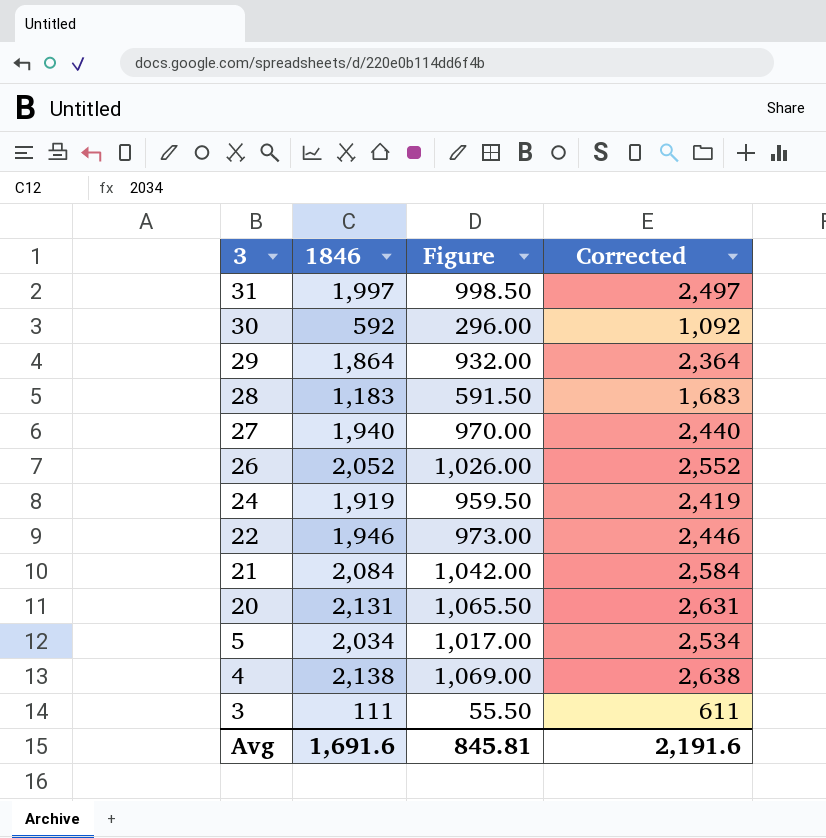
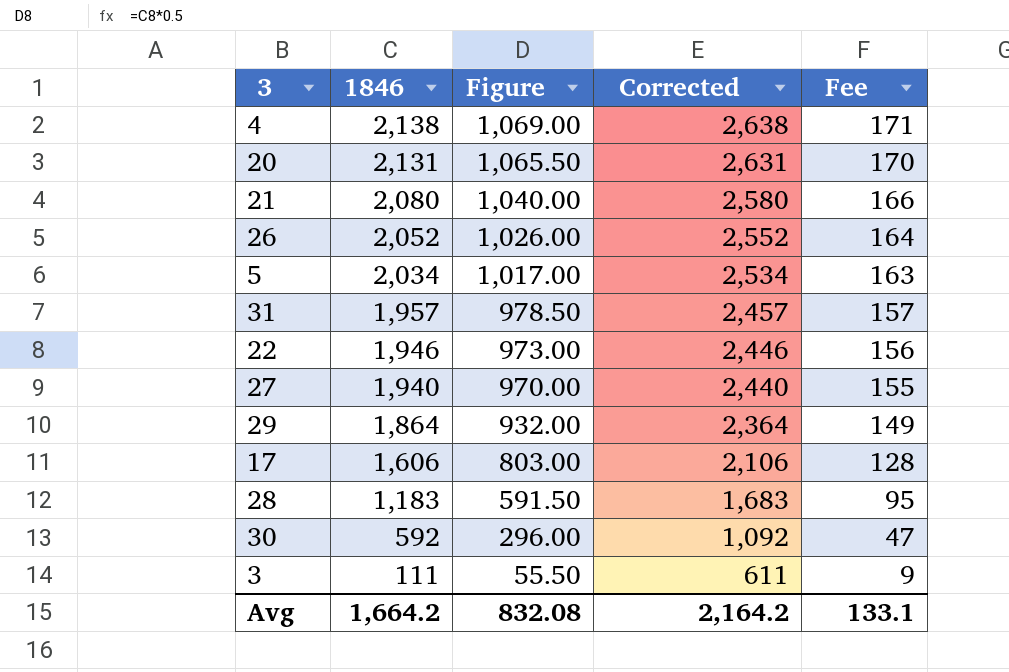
row order: 3 descending -> 1846 descending
column Fee | formula: none -> [1846] * 0.08
row 24: 1,919 | 959.50 | 2,419 -> none
21 | 1846: 2,084 -> 2,080
21 | Figure: 1,042.00 -> 1,040.00
21 | Corrected: 2,584 -> 2,580
31 | 1846: 1,997 -> 1,957
31 | Figure: 998.50 -> 978.50
31 | Corrected: 2,497 -> 2,457
row 17: none -> 1,606 | 803.00 | 2,106 | 128
Avg | 1846: 1,691.6 -> 1,664.2
Avg | Figure: 845.81 -> 832.08
Avg | Corrected: 2,191.6 -> 2,164.2

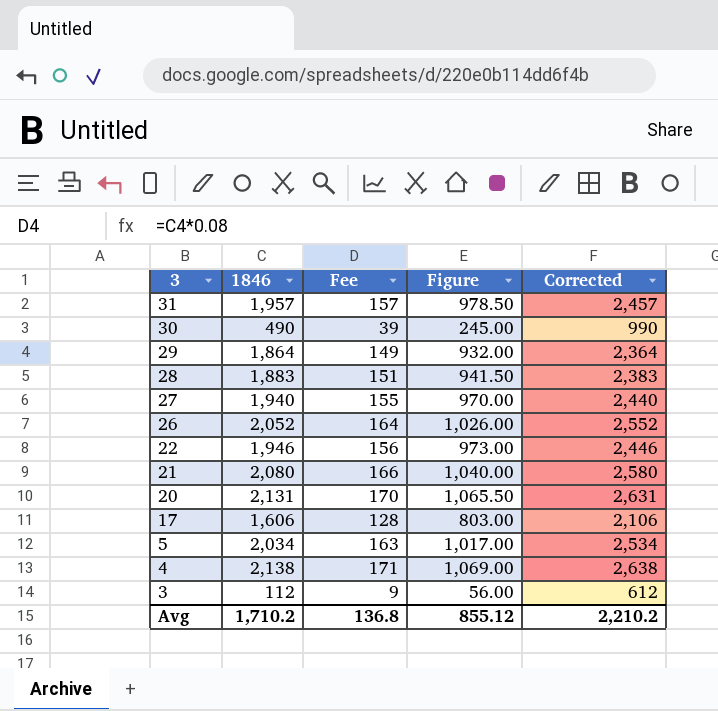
row order: 1846 descending -> 3 descending
column Fee | position: 5 -> 3
30 | 1846: 592 -> 490
30 | Fee: 47 -> 39
30 | Figure: 296.00 -> 245.00
30 | Corrected: 1,092 -> 990
28 | 1846: 1,183 -> 1,883
28 | Fee: 95 -> 151
28 | Figure: 591.50 -> 941.50
28 | Corrected: 1,683 -> 2,383
3 | 1846: 111 -> 112
3 | Figure: 55.50 -> 56.00
3 | Corrected: 611 -> 612
Avg | 1846: 1,664.2 -> 1,710.2
Avg | Fee: 133.1 -> 136.8
Avg | Figure: 832.08 -> 855.12
Avg | Corrected: 2,164.2 -> 2,210.2

